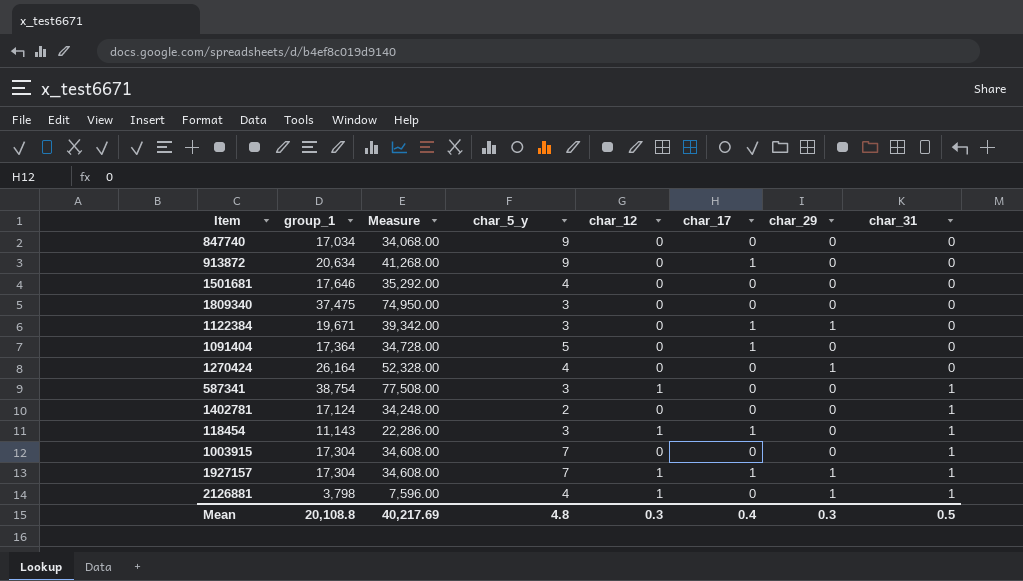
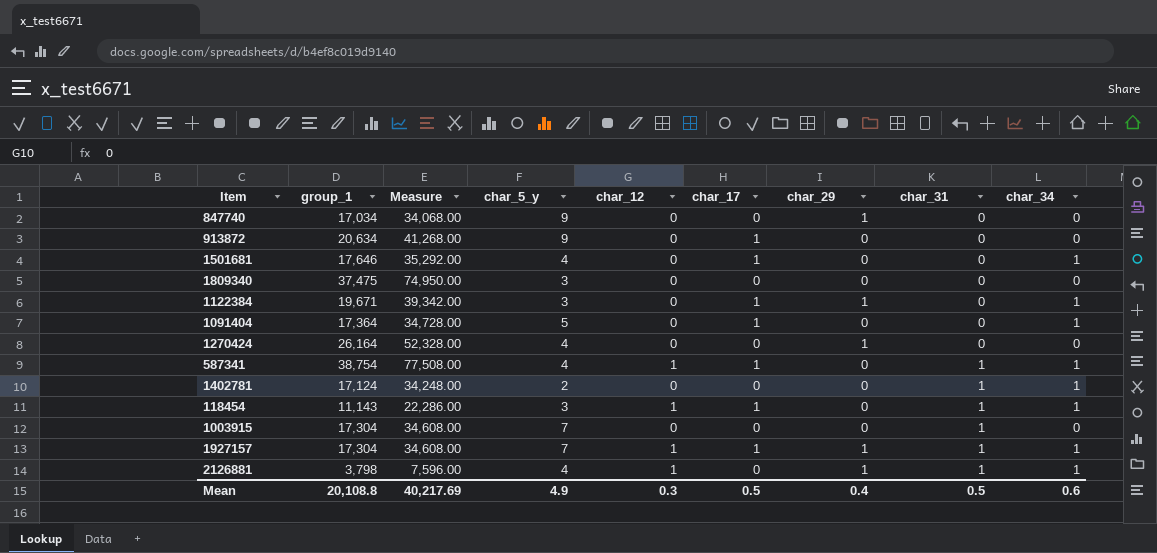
column char_34 | position: none -> 9
847740 | char_29: 0 -> 1
1501681 | char_17: 0 -> 1
587341 | char_5_y: 3 -> 4
587341 | char_17: 0 -> 1
Mean | char_5_y: 4.8 -> 4.9
Mean | char_17: 0.4 -> 0.5
Mean | char_29: 0.3 -> 0.4

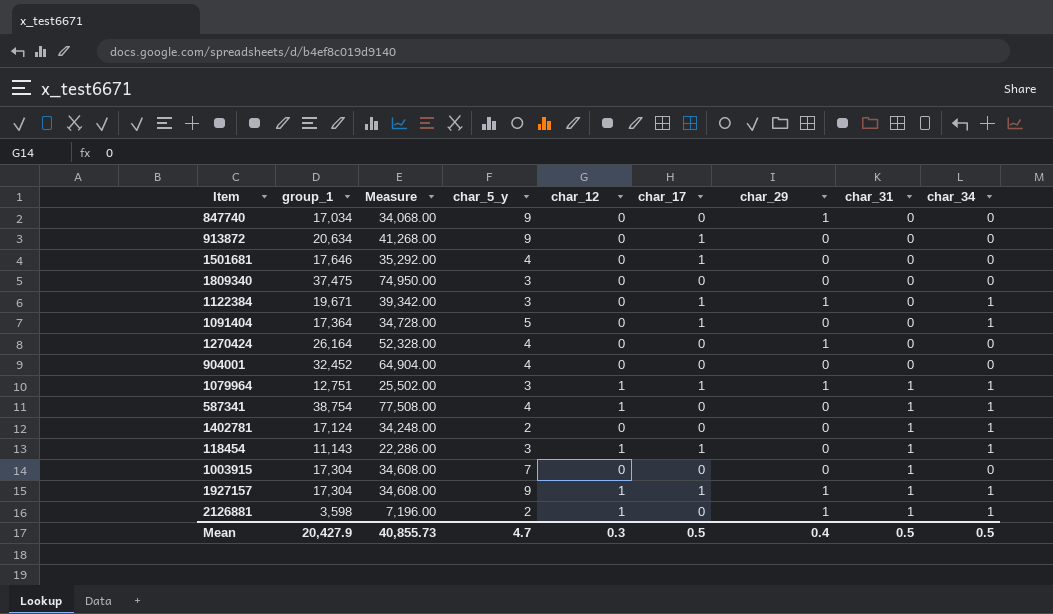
1501681 | char_34: 1 -> 0
row 904001: none -> 32,452 | 64,904.00 | 4 | 0 | 0 | 0 | 0 | 0
row 1079964: none -> 12,751 | 25,502.00 | 3 | 1 | 1 | 1 | 1 | 1
587341 | char_17: 1 -> 0
1927157 | char_5_y: 7 -> 9
2126881 | group_1: 3,798 -> 3,598
2126881 | Measure: 7,596.00 -> 7,196.00
2126881 | char_5_y: 4 -> 2
Mean | group_1: 20,108.8 -> 20,427.9
Mean | Measure: 40,217.69 -> 40,855.73
Mean | char_5_y: 4.9 -> 4.7
Mean | char_34: 0.6 -> 0.5

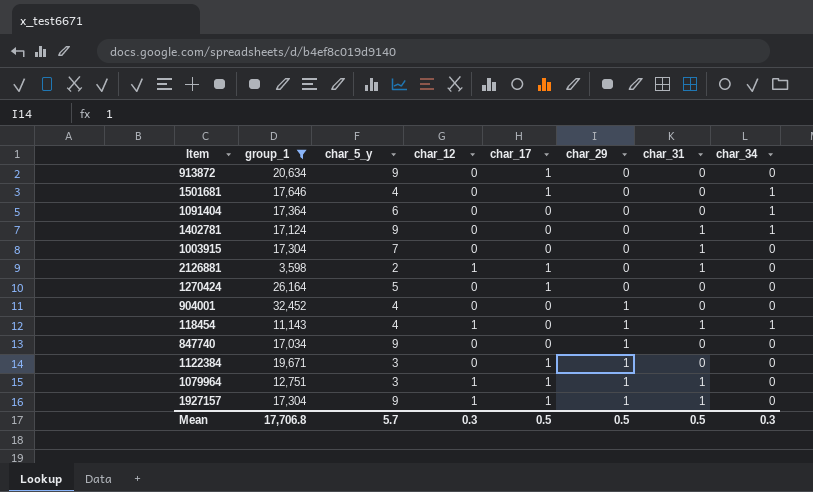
filter: none -> group_1 <= 32,452
row order: char_31 ascending -> char_29 ascending
column Measure | formula: [group_1] * 2 -> none
1501681 | char_34: 0 -> 1
1091404 | char_5_y: 5 -> 6
1091404 | char_17: 1 -> 0
1402781 | char_5_y: 2 -> 9
2126881 | char_17: 0 -> 1
2126881 | char_29: 1 -> 0
2126881 | char_34: 1 -> 0
1270424 | char_5_y: 4 -> 5
1270424 | char_17: 0 -> 1
1270424 | char_29: 1 -> 0
904001 | char_29: 0 -> 1
118454 | char_5_y: 3 -> 4
118454 | char_17: 1 -> 0
118454 | char_29: 0 -> 1
1122384 | char_34: 1 -> 0
1079964 | char_34: 1 -> 0
1927157 | char_34: 1 -> 0
Mean | group_1: 20,427.9 -> 17,706.8
Mean | char_5_y: 4.7 -> 5.7
Mean | char_29: 0.4 -> 0.5
Mean | char_34: 0.5 -> 0.3

